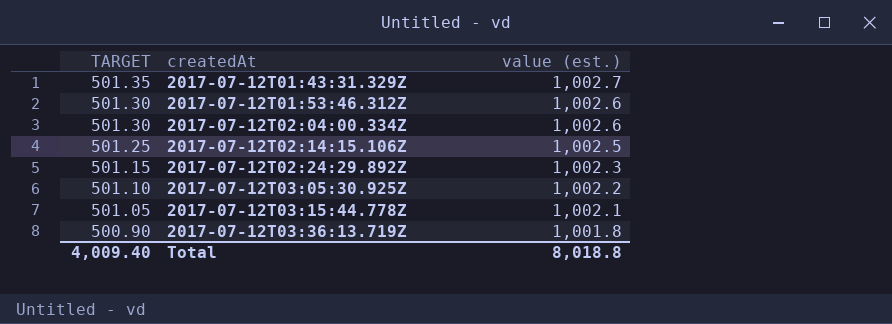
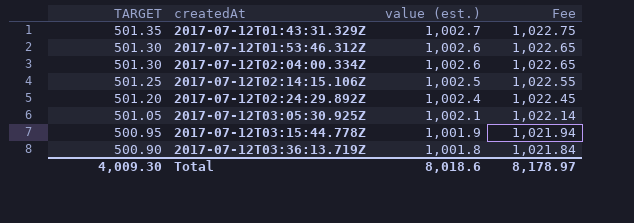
column Fee | formula: none -> [value (est.)] * 1.02
2017-07-12T02:24:29.892Z | TARGET: 501.15 -> 501.20
2017-07-12T02:24:29.892Z | value (est.): 1,002.3 -> 1,002.4
2017-07-12T03:05:30.925Z | TARGET: 501.10 -> 501.05
2017-07-12T03:05:30.925Z | value (est.): 1,002.2 -> 1,002.1
2017-07-12T03:15:44.778Z | TARGET: 501.05 -> 500.95
2017-07-12T03:15:44.778Z | value (est.): 1,002.1 -> 1,001.9
Total | TARGET: 4,009.40 -> 4,009.30
Total | value (est.): 8,018.8 -> 8,018.6

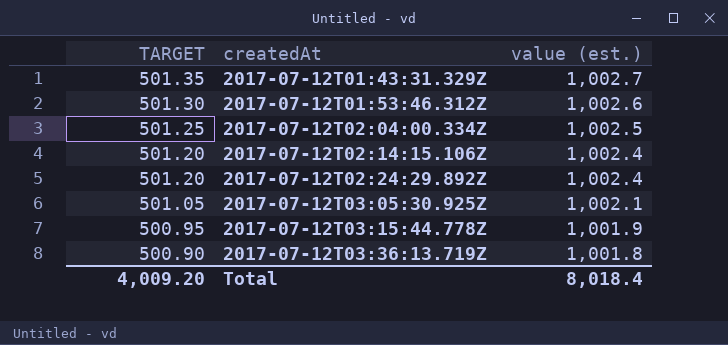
column Fee | formula: [value (est.)] * 1.02 -> none
2017-07-12T02:04:00.334Z | TARGET: 501.30 -> 501.25
2017-07-12T02:04:00.334Z | value (est.): 1,002.6 -> 1,002.5
2017-07-12T02:14:15.106Z | TARGET: 501.25 -> 501.20
2017-07-12T02:14:15.106Z | value (est.): 1,002.5 -> 1,002.4
Total | TARGET: 4,009.30 -> 4,009.20
Total | value (est.): 8,018.6 -> 8,018.4

